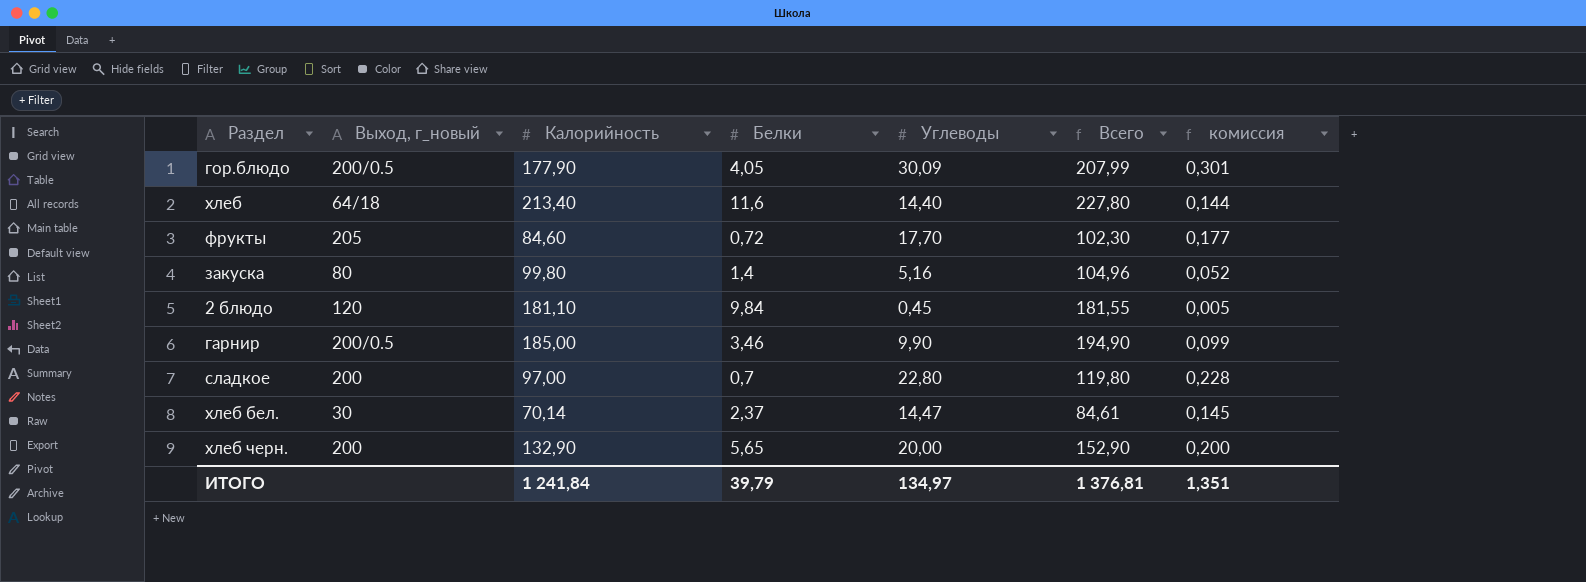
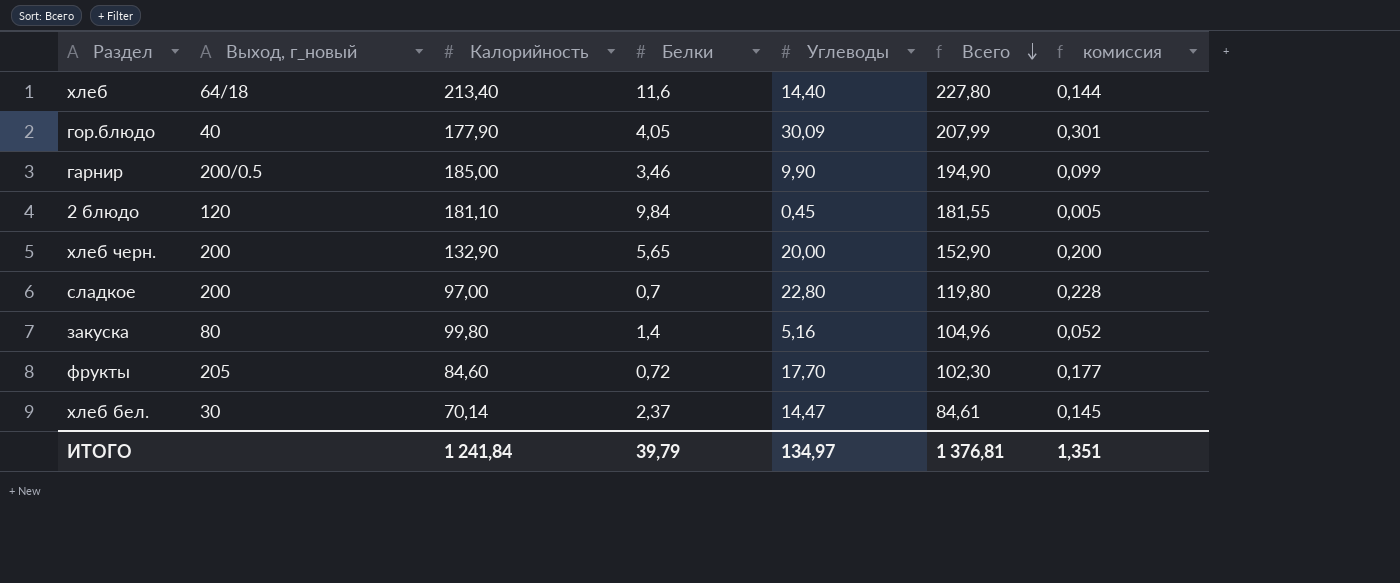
row order: none -> Всего descending
гор.блюдо | Выход, г_новый: 200/0.5 -> 40

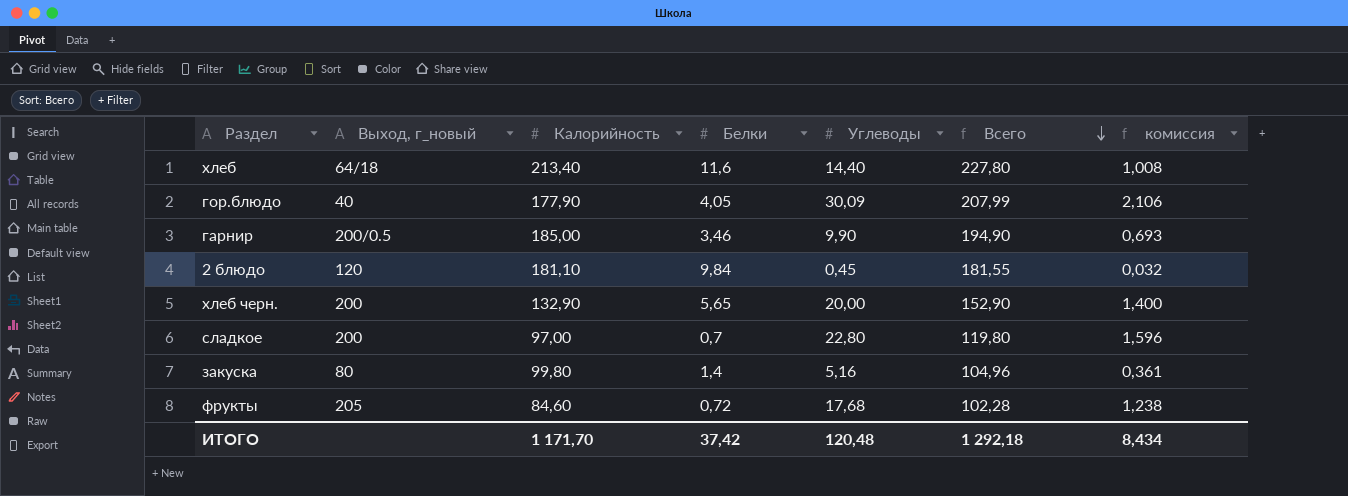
column комиссия | formula: [Углеводы] * 0,01 -> [Углеводы] * 0,07
row хлеб бел.: 30 | 70,14 | 2,37 | 14,47 | 84,61 | 0,145 -> none
фрукты | Углеводы: 17,70 -> 17,68
фрукты | Всего: 102,30 -> 102,28
ИТОГО | Калорийность: 1 241,84 -> 1 171,70
ИТОГО | Белки: 39,79 -> 37,42
ИТОГО | Углеводы: 134,97 -> 120,48
ИТОГО | Всего: 1 376,81 -> 1 292,18
ИТОГО | комиссия: 1,351 -> 8,434

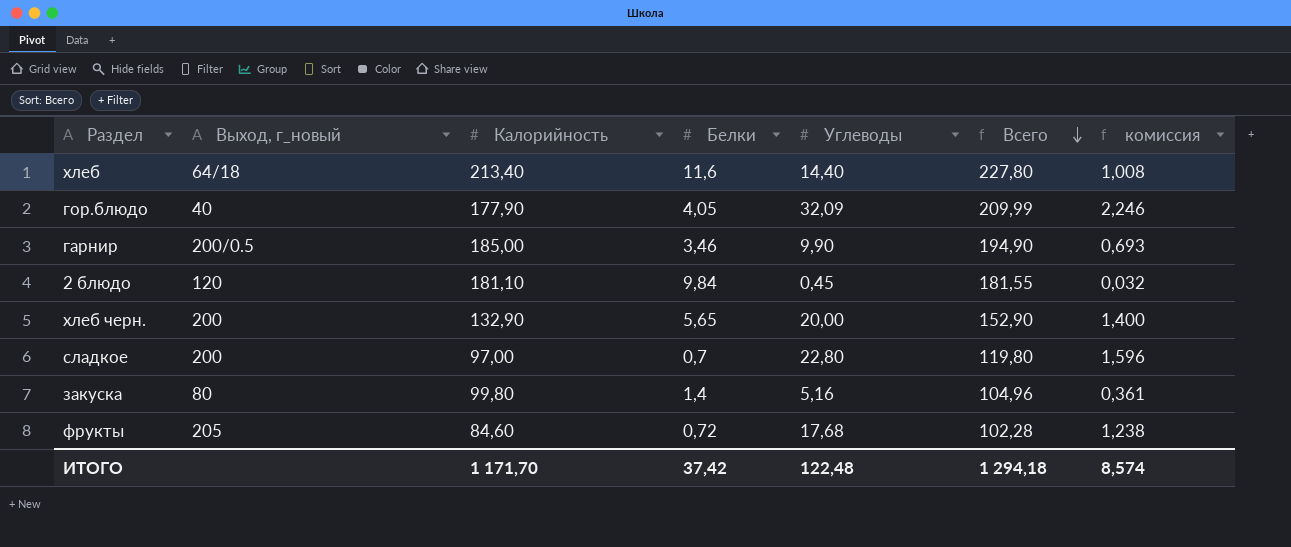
гор.блюдо | Углеводы: 30,09 -> 32,09
гор.блюдо | Всего: 207,99 -> 209,99
гор.блюдо | комиссия: 2,106 -> 2,246
ИТОГО | Углеводы: 120,48 -> 122,48
ИТОГО | Всего: 1 292,18 -> 1 294,18
ИТОГО | комиссия: 8,434 -> 8,574

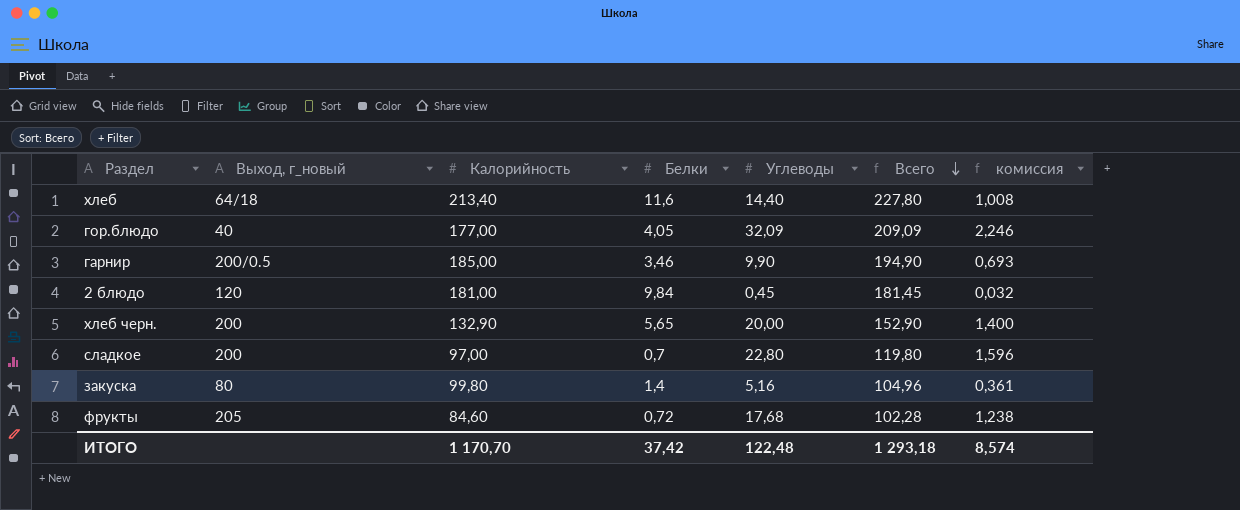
гор.блюдо | Калорийность: 177,90 -> 177,00
гор.блюдо | Всего: 209,99 -> 209,09
2 блюдо | Калорийность: 181,10 -> 181,00
2 блюдо | Всего: 181,55 -> 181,45
ИТОГО | Калорийность: 1 171,70 -> 1 170,70
ИТОГО | Всего: 1 294,18 -> 1 293,18

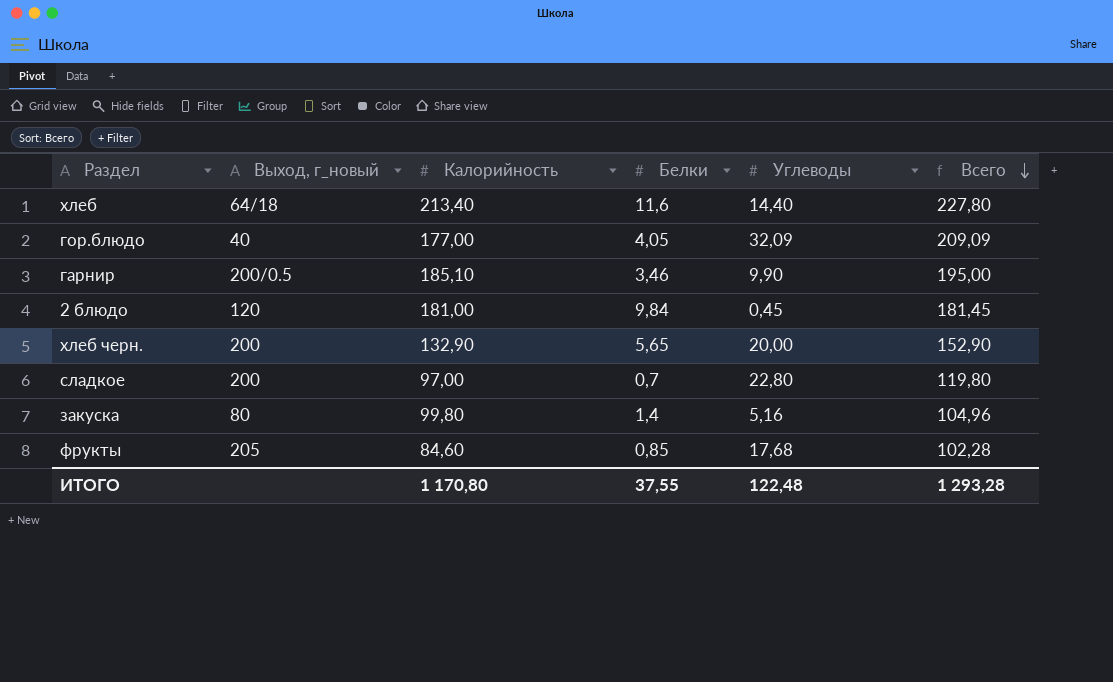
column комиссия | formula: [Углеводы] * 0,07 -> none
гарнир | Калорийность: 185,00 -> 185,10
гарнир | Всего: 194,90 -> 195,00
фрукты | Белки: 0,72 -> 0,85
ИТОГО | Калорийность: 1 170,70 -> 1 170,80
ИТОГО | Белки: 37,42 -> 37,55
ИТОГО | Всего: 1 293,18 -> 1 293,28

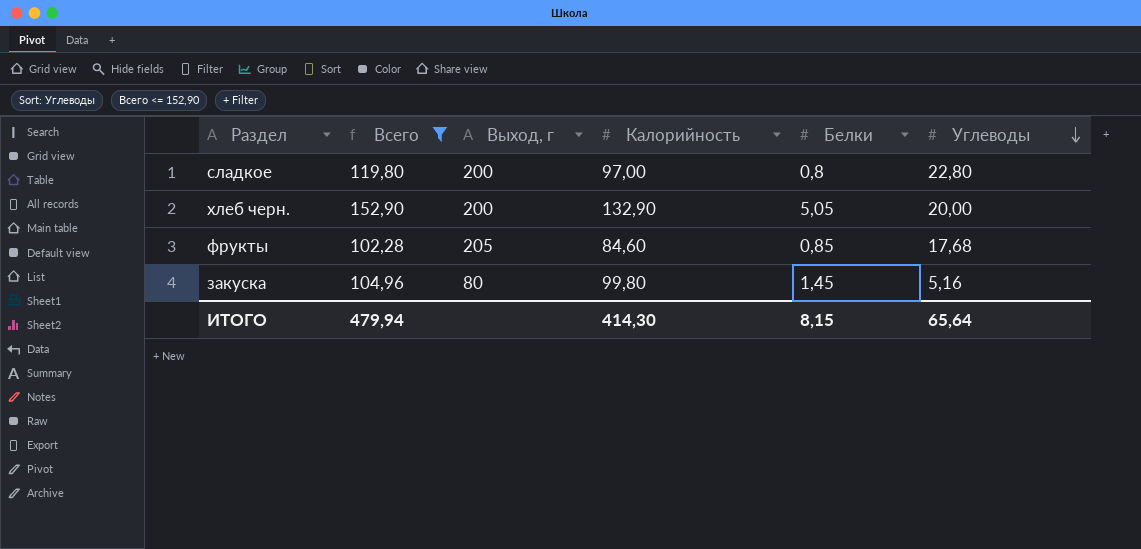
filter: none -> Всего <= 152,90
row order: Всего descending -> Углеводы descending
column Всего | position: 6 -> 2
column name: Выход, г_новый -> Выход, г
сладкое | Белки: 0,7 -> 0,8
хлеб черн. | Белки: 5,65 -> 5,05
закуска | Белки: 1,4 -> 1,45
ИТОГО | Всего: 1 293,28 -> 479,94
ИТОГО | Калорийность: 1 170,80 -> 414,30
ИТОГО | Белки: 37,55 -> 8,15
ИТОГО | Углеводы: 122,48 -> 65,64

